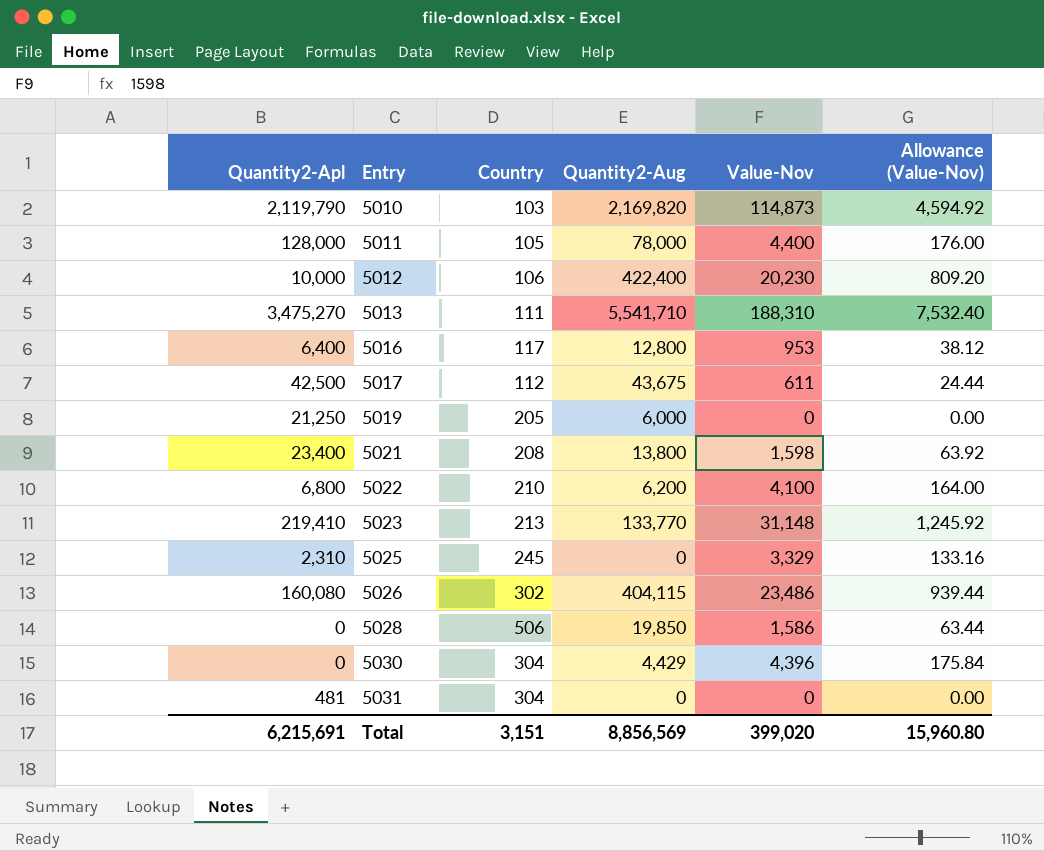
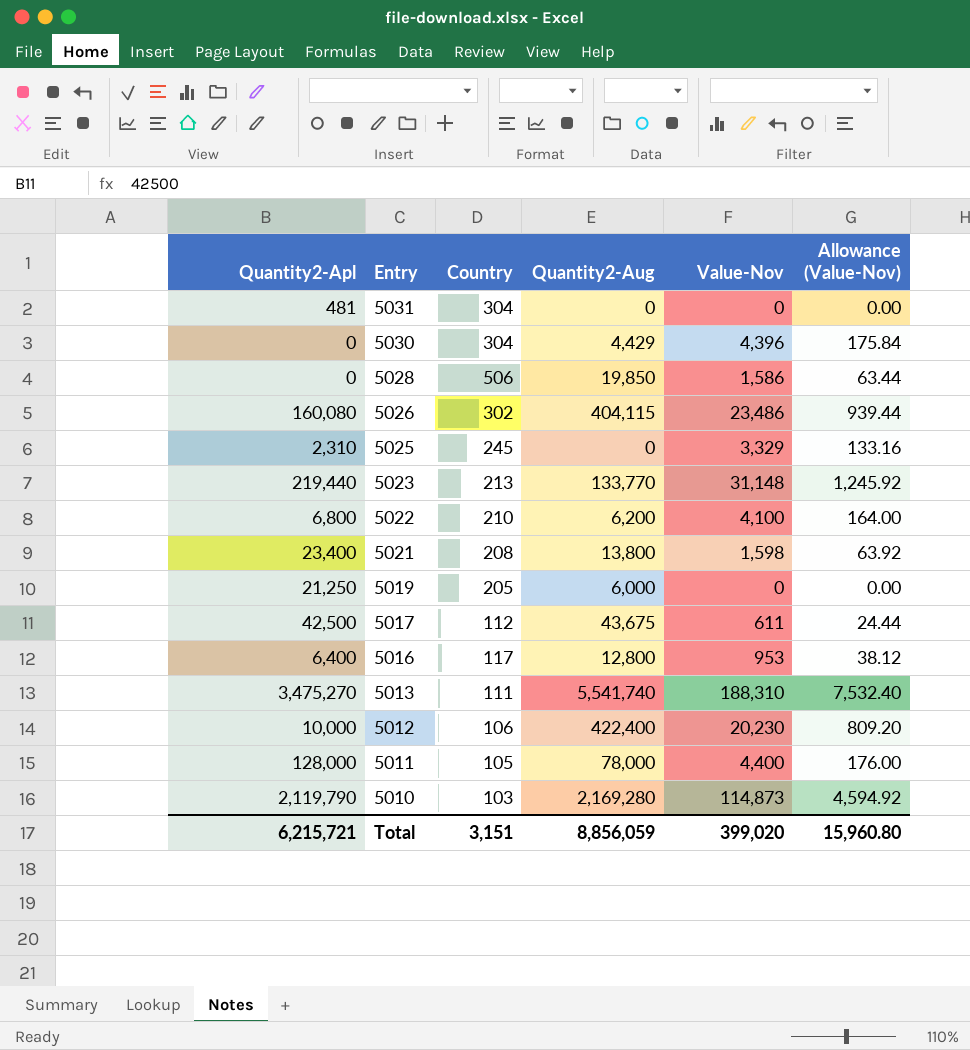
row order: Entry ascending -> Entry descending
5023 | Quantity2-Apl: 219,410 -> 219,440
5013 | Quantity2-Aug: 5,541,710 -> 5,541,740
5010 | Quantity2-Aug: 2,169,820 -> 2,169,280
Total | Quantity2-Apl: 6,215,691 -> 6,215,721
Total | Quantity2-Aug: 8,856,569 -> 8,856,059

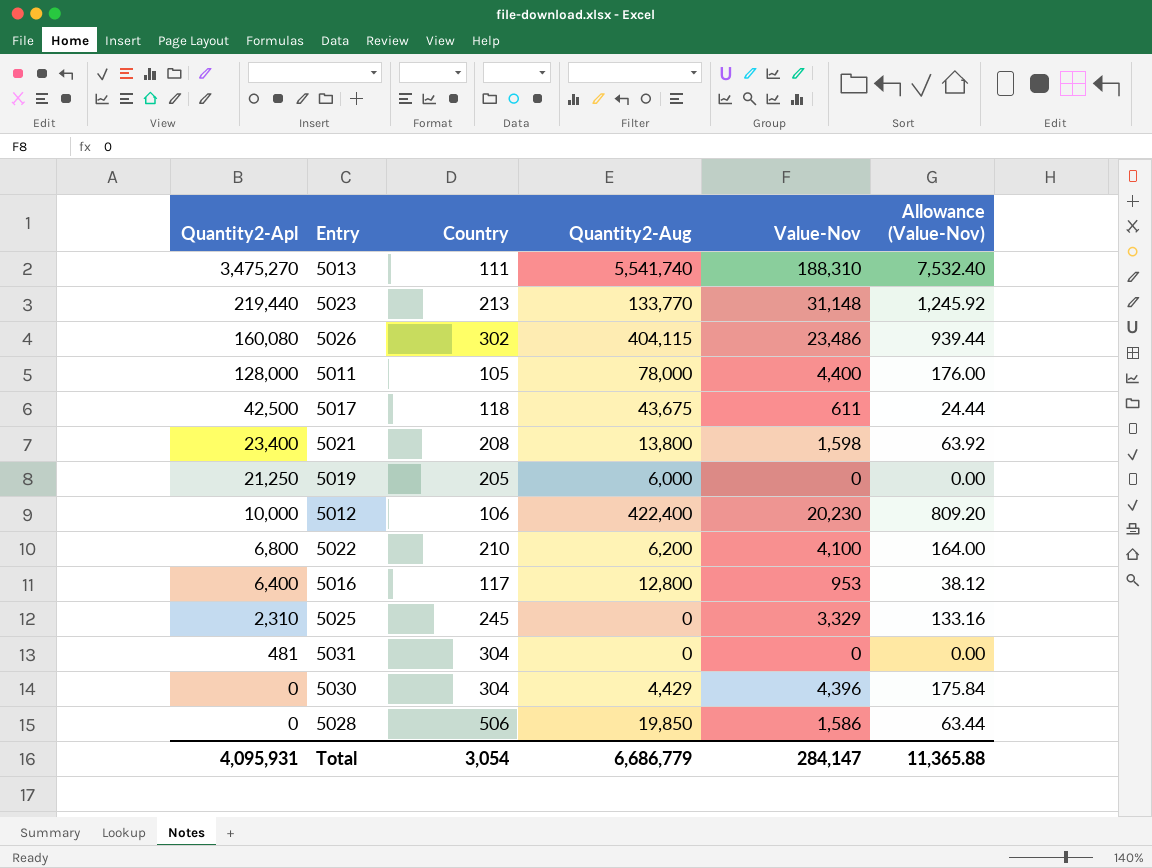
row order: Entry descending -> Quantity2-Apl descending
row 5010: 2,119,790 | 103 | 2,169,280 | 114,873 | 4,594.92 -> none
5017 | Country: 112 -> 118
Total | Quantity2-Apl: 6,215,721 -> 4,095,931
Total | Country: 3,151 -> 3,054
Total | Quantity2-Aug: 8,856,059 -> 6,686,779
Total | Value-Nov: 399,020 -> 284,147
Total | Allowance (Value-Nov): 15,960.80 -> 11,365.88

